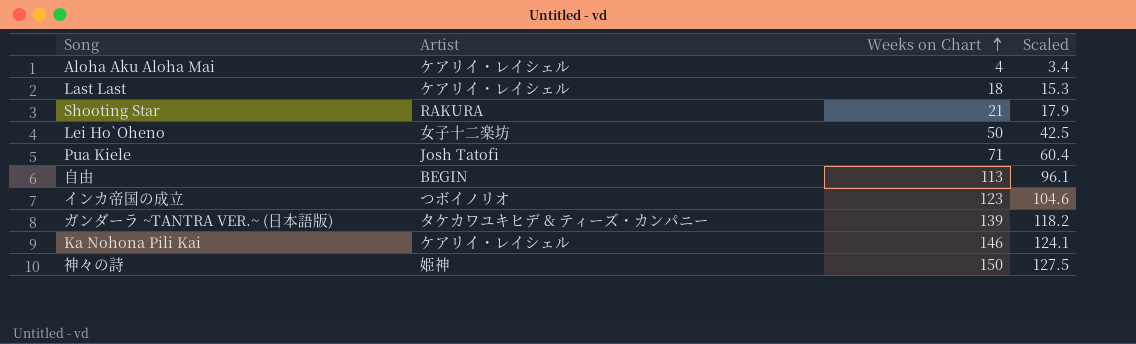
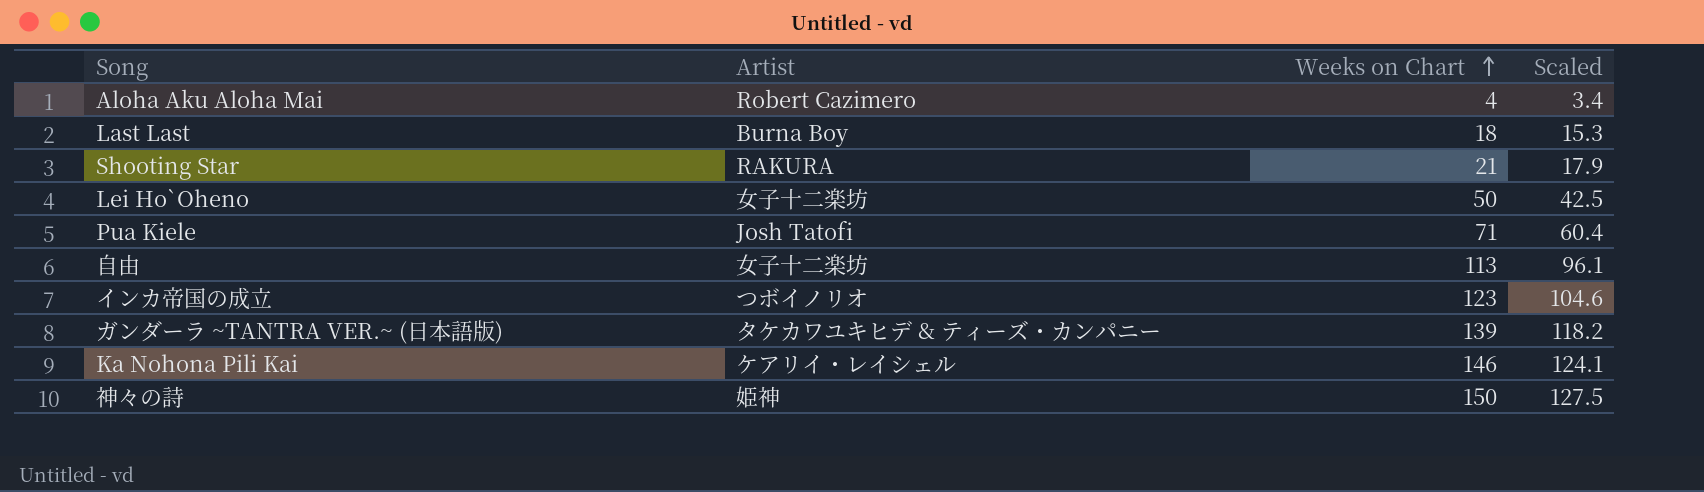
Aloha Aku Aloha Mai | Artist: ケアリイ・レイシェル -> Robert Cazimero
Last Last | Artist: ケアリイ・レイシェル -> Burna Boy
自由 | Artist: BEGIN -> 女子十二楽坊

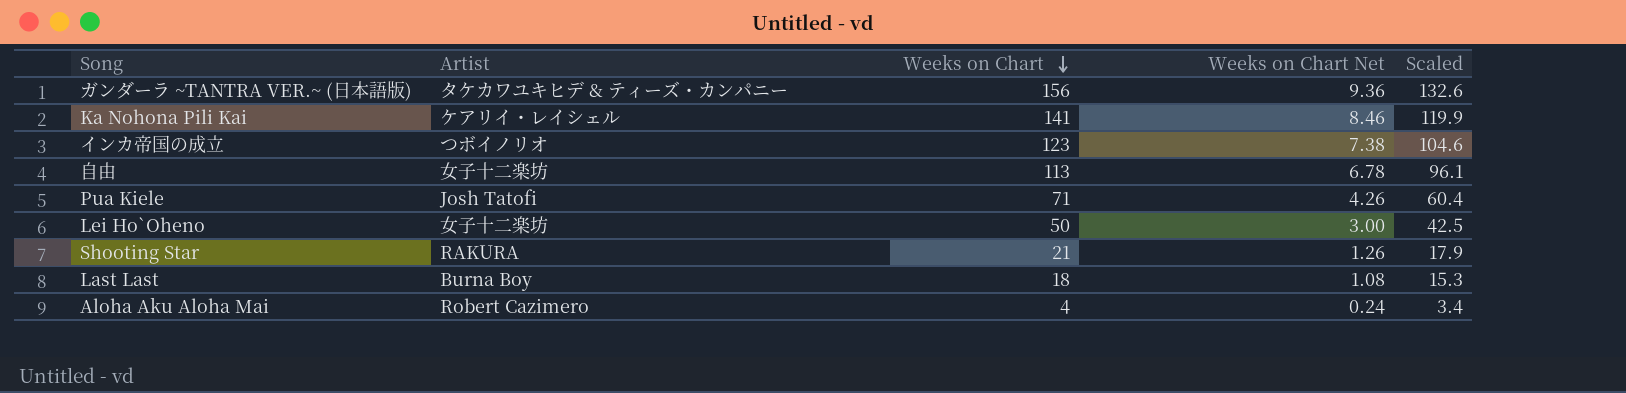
row order: Weeks on Chart ascending -> Weeks on Chart descending
column Weeks on Chart Net | formula: none -> [Weeks on Chart] * 0.06
row 神々の詩: 姫神 | 150 | 127.5 -> none
ガンダーラ ~TANTRA VER.~ (日本語版) | Weeks on Chart: 139 -> 156
ガンダーラ ~TANTRA VER.~ (日本語版) | Scaled: 118.2 -> 132.6
Ka Nohona Pili Kai | Weeks on Chart: 146 -> 141
Ka Nohona Pili Kai | Scaled: 124.1 -> 119.9

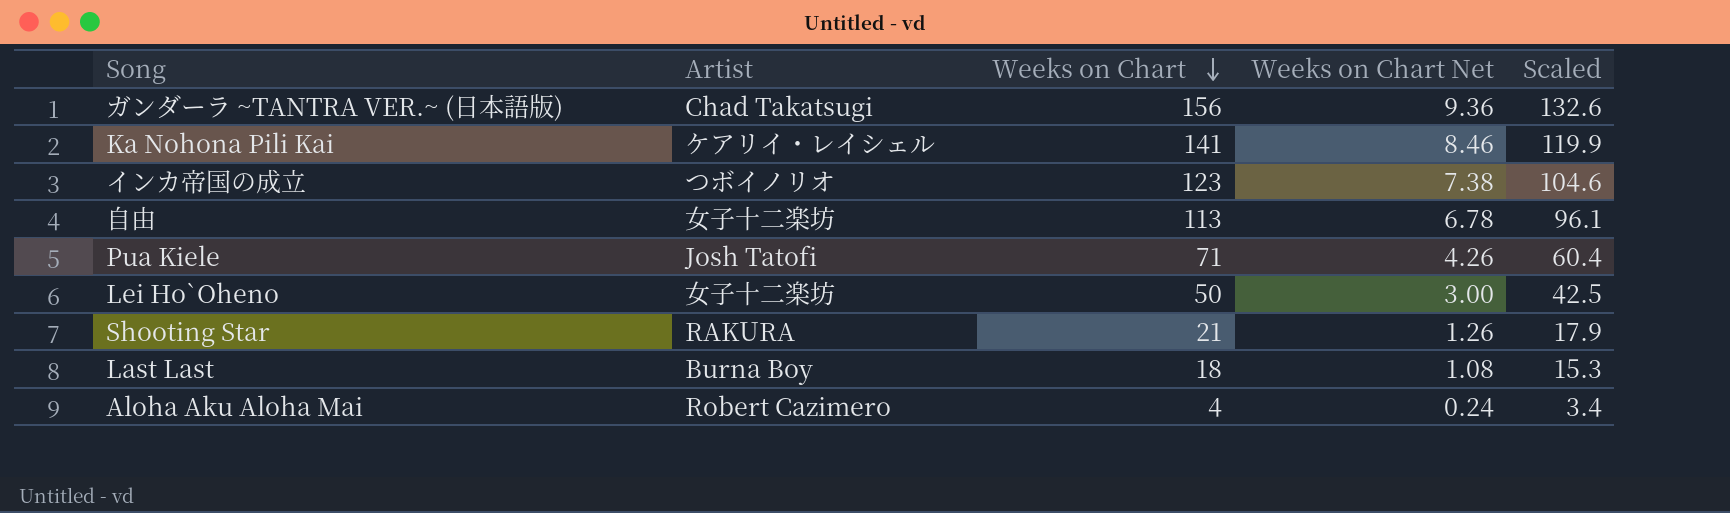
ガンダーラ ~TANTRA VER.~ (日本語版) | Artist: タケカワユキヒデ & ティーズ・カンパニー -> Chad Takatsugi

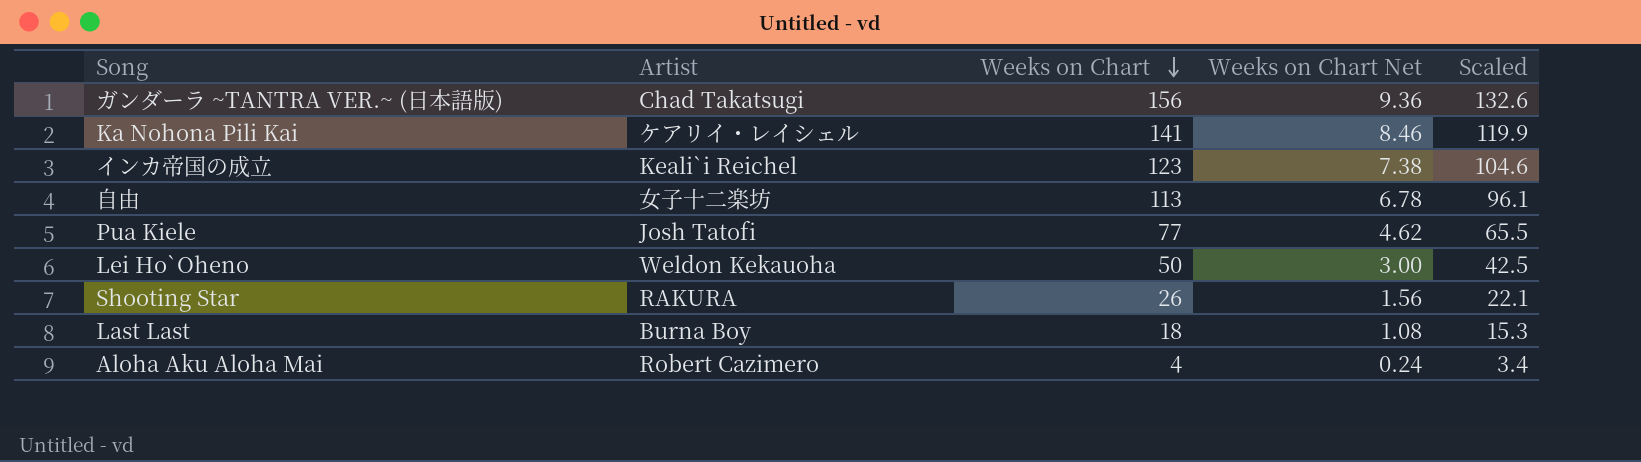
インカ帝国の成立 | Artist: つボイノリオ -> Keali`i Reichel
Pua Kiele | Weeks on Chart: 71 -> 77
Pua Kiele | Weeks on Chart Net: 4.26 -> 4.62
Pua Kiele | Scaled: 60.4 -> 65.5
Lei Ho`Oheno | Artist: 女子十二楽坊 -> Weldon Kekauoha
Shooting Star | Weeks on Chart: 21 -> 26
Shooting Star | Weeks on Chart Net: 1.26 -> 1.56
Shooting Star | Scaled: 17.9 -> 22.1

